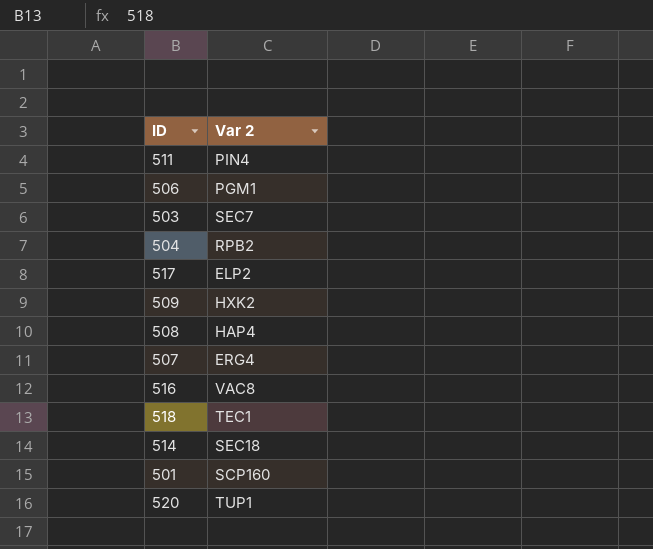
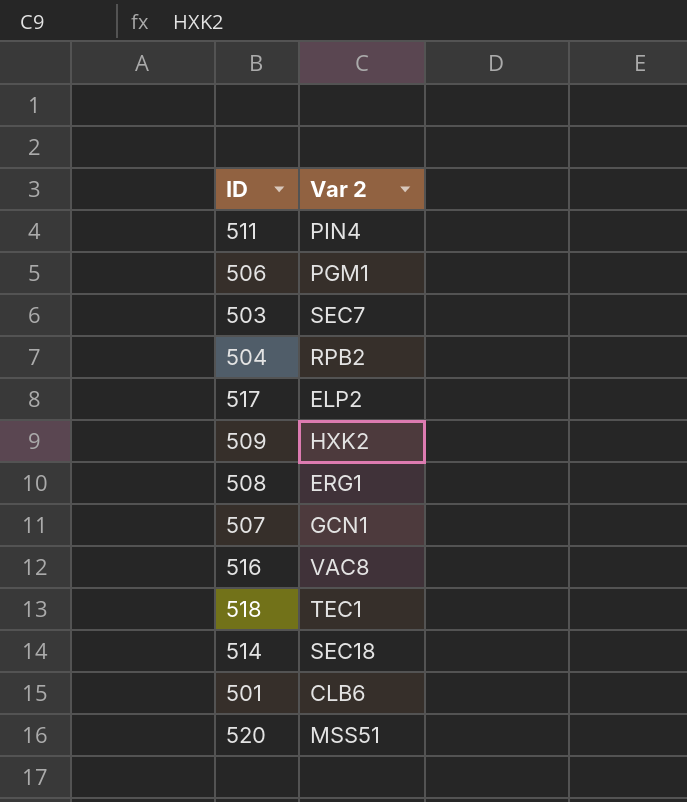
508 | Var 2: HAP4 -> ERG1
507 | Var 2: ERG4 -> GCN1
501 | Var 2: SCP160 -> CLB6
520 | Var 2: TUP1 -> MSS51

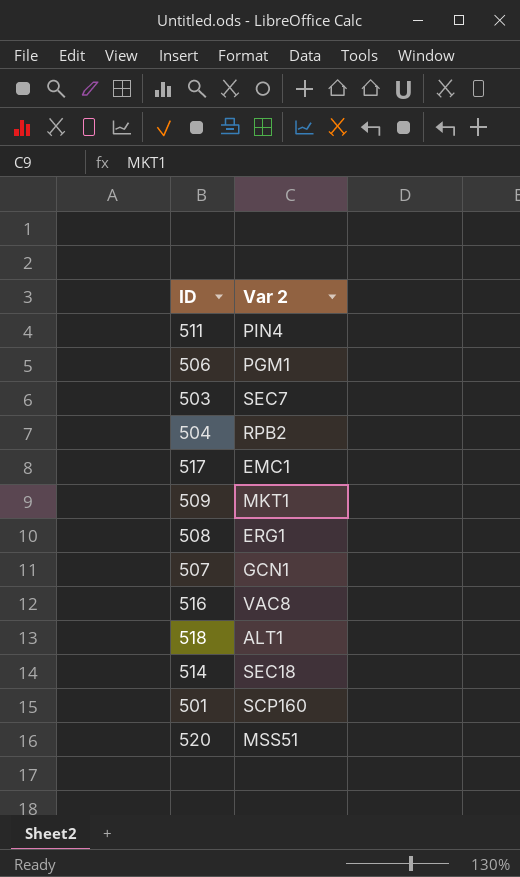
517 | Var 2: ELP2 -> EMC1
509 | Var 2: HXK2 -> MKT1
518 | Var 2: TEC1 -> ALT1
501 | Var 2: CLB6 -> SCP160

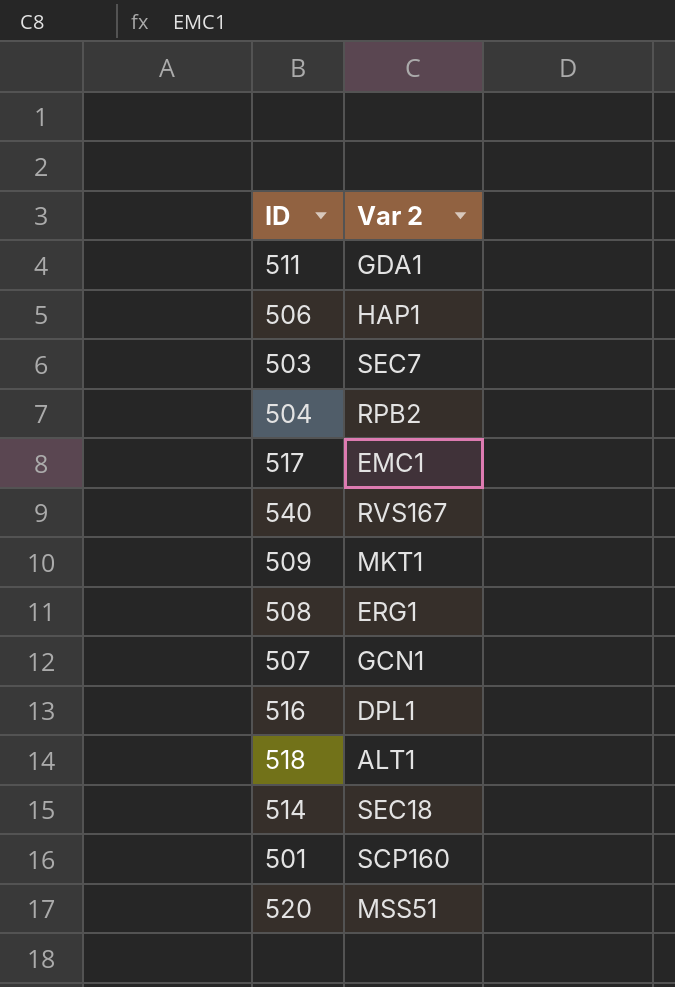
511 | Var 2: PIN4 -> GDA1
506 | Var 2: PGM1 -> HAP1
row 540: none -> RVS167
516 | Var 2: VAC8 -> DPL1

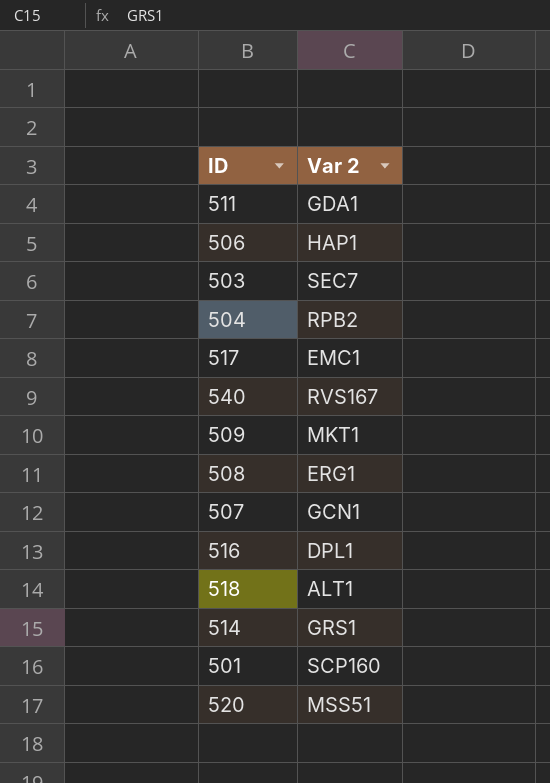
514 | Var 2: SEC18 -> GRS1

